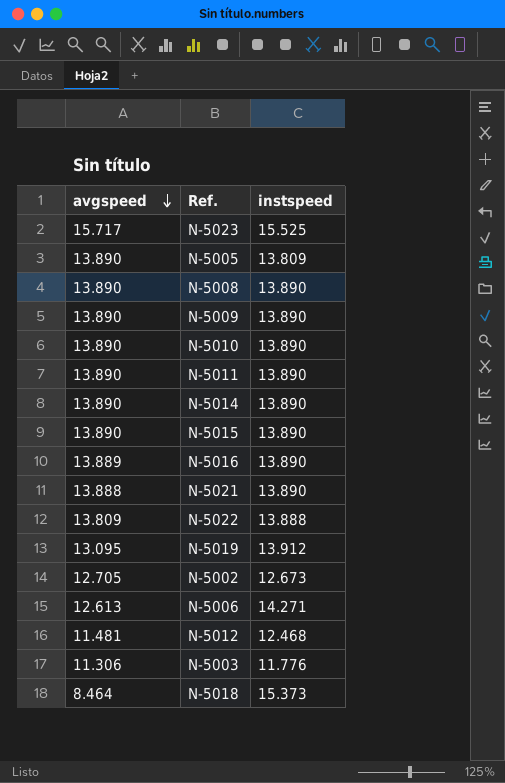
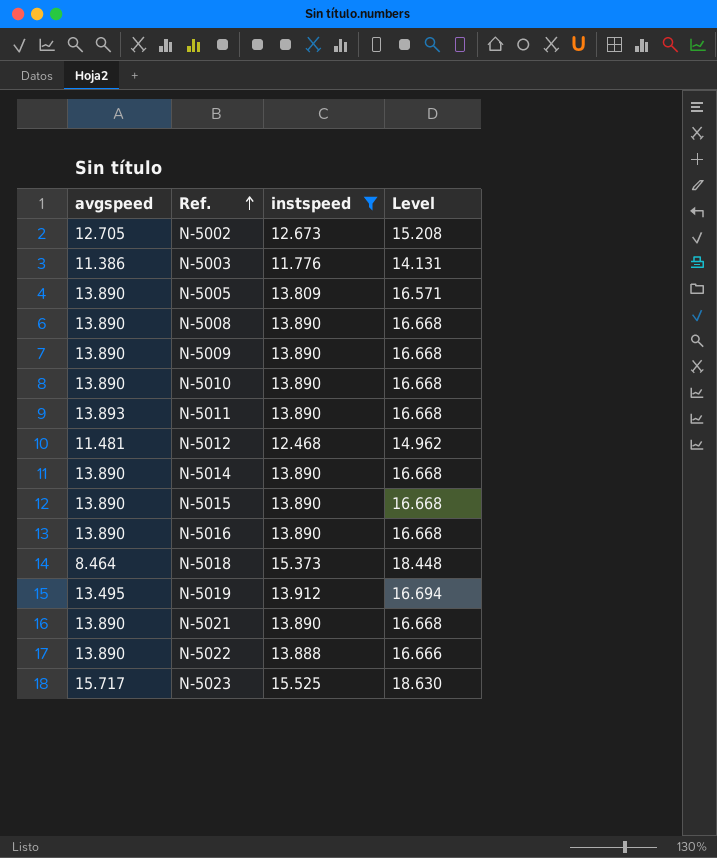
filter: none -> instspeed != 14.271
row order: avgspeed descending -> Ref. ascending
column Level | formula: none -> [instspeed] * 1.2
N-5003 | avgspeed: 11.306 -> 11.386
N-5011 | avgspeed: 13.890 -> 13.893
N-5016 | avgspeed: 13.889 -> 13.890
N-5019 | avgspeed: 13.095 -> 13.495
N-5021 | avgspeed: 13.888 -> 13.890
N-5022 | avgspeed: 13.809 -> 13.890

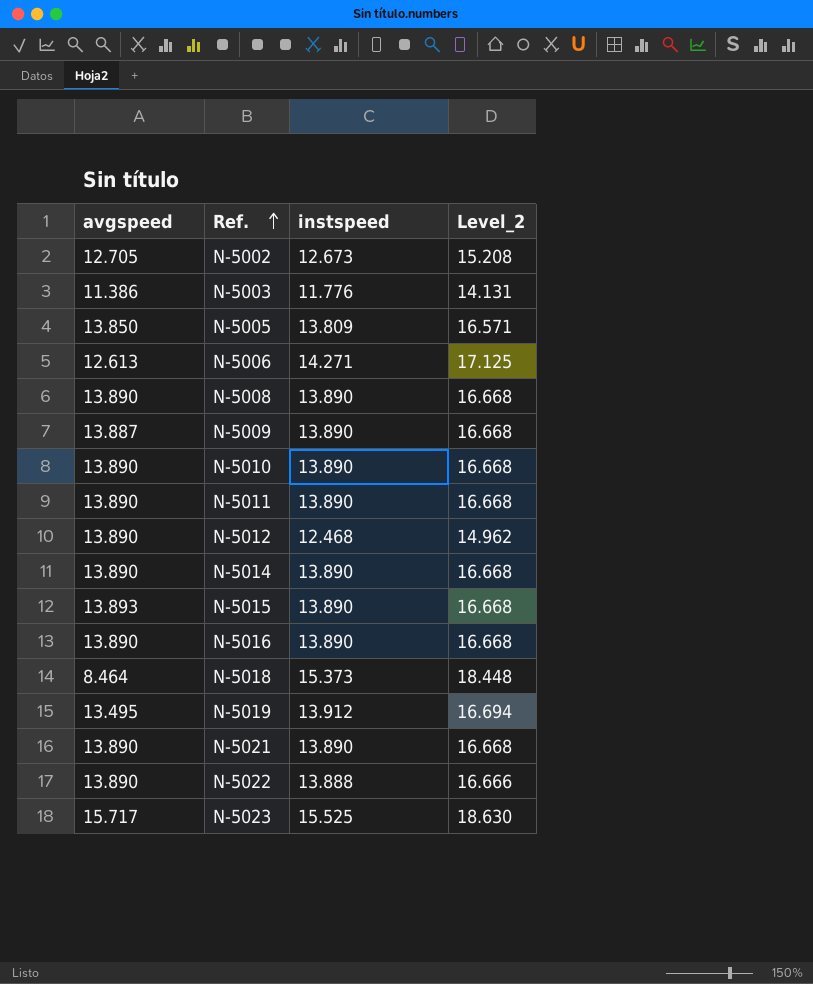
filter: instspeed != 14.271 -> none
column name: Level -> Level_2
N-5005 | avgspeed: 13.890 -> 13.850
N-5009 | avgspeed: 13.890 -> 13.887
N-5011 | avgspeed: 13.893 -> 13.890
N-5012 | avgspeed: 11.481 -> 13.890
N-5015 | avgspeed: 13.890 -> 13.893

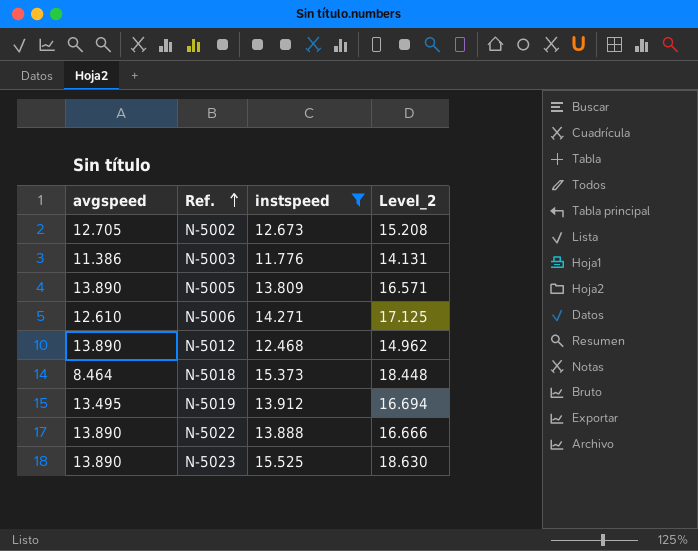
filter: none -> instspeed != 13.890
N-5005 | avgspeed: 13.850 -> 13.890
N-5006 | avgspeed: 12.613 -> 12.610
N-5023 | avgspeed: 15.717 -> 13.890

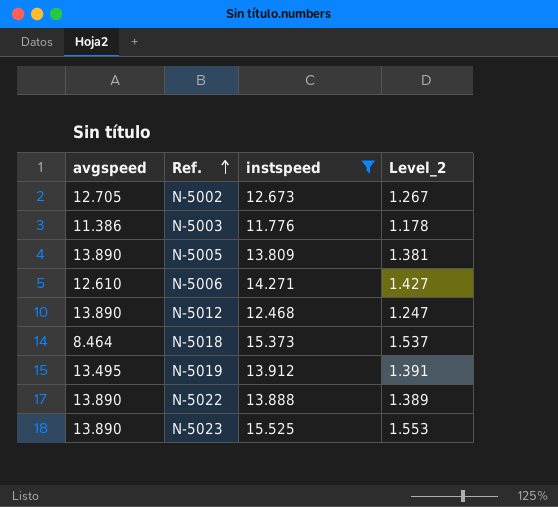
column Level_2 | formula: [instspeed] * 1.2 -> [instspeed] * 0.1

